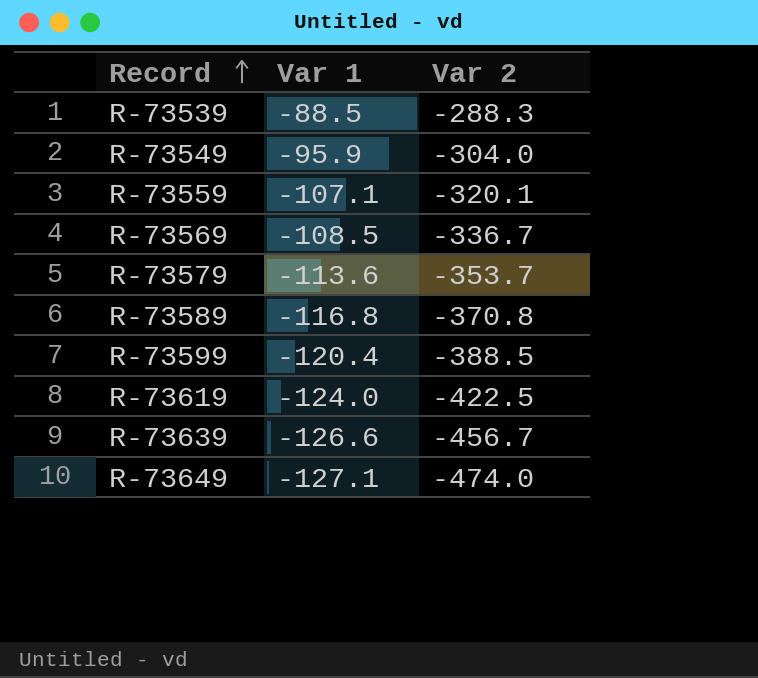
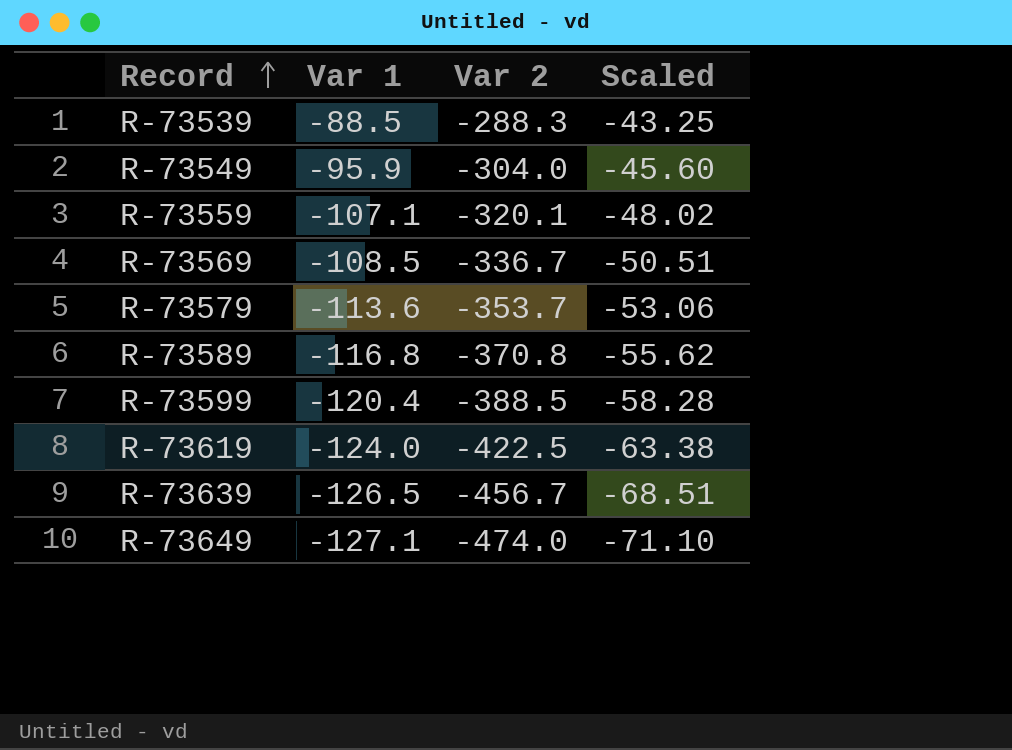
column Scaled | formula: none -> [Var 2] * 0.15
R-73639 | Var 1: -126.6 -> -126.5

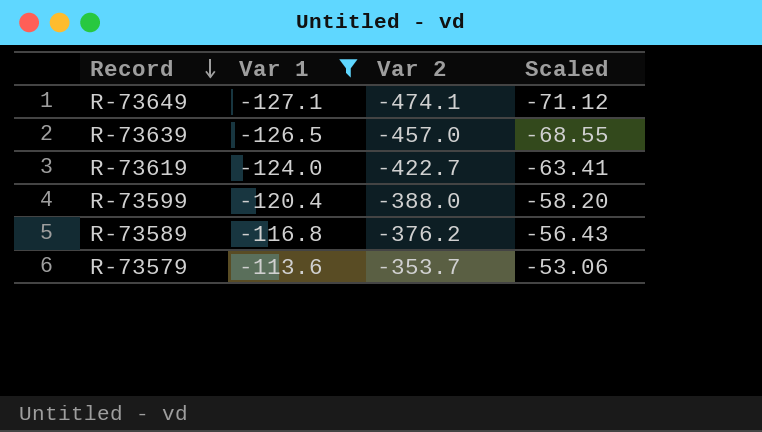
filter: none -> Var 1 <= -113.6
row order: Record ascending -> Record descending
R-73649 | Var 2: -474.0 -> -474.1
R-73649 | Scaled: -71.10 -> -71.12
R-73639 | Var 2: -456.7 -> -457.0
R-73639 | Scaled: -68.51 -> -68.55
R-73619 | Var 2: -422.5 -> -422.7
R-73619 | Scaled: -63.38 -> -63.41
R-73599 | Var 2: -388.5 -> -388.0
R-73599 | Scaled: -58.28 -> -58.20
R-73589 | Var 2: -370.8 -> -376.2
R-73589 | Scaled: -55.62 -> -56.43

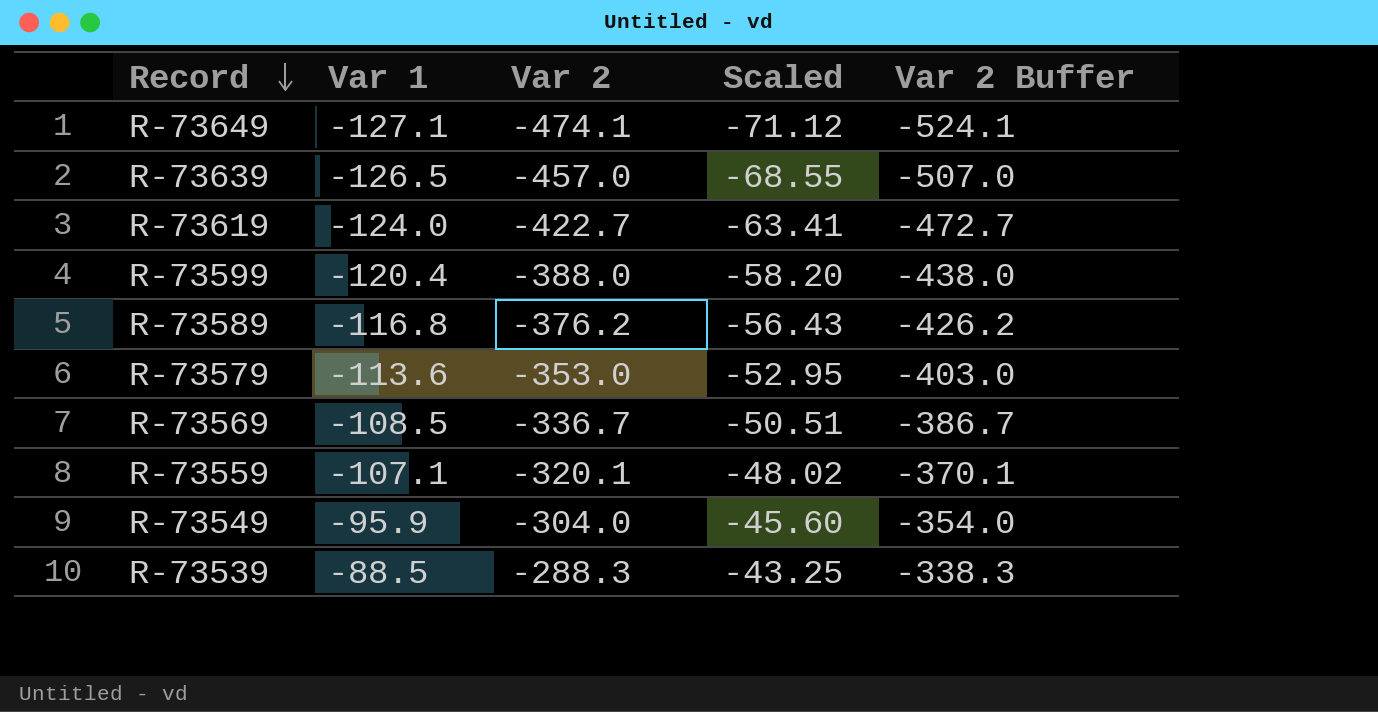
filter: Var 1 <= -113.6 -> none
column Var 2 Buffer | formula: none -> [Var 2] - 50
R-73579 | Var 2: -353.7 -> -353.0
R-73579 | Scaled: -53.06 -> -52.95

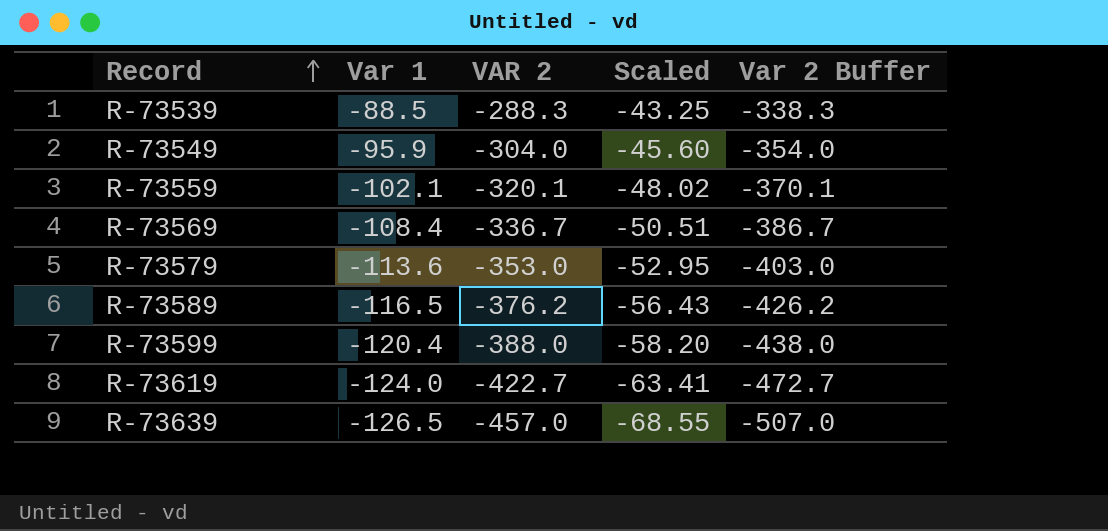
row order: Record descending -> Record ascending
column name: Var 2 -> VAR 2
row R-73649: -127.1 | -474.1 | -71.12 | -524.1 -> none
R-73559 | Var 1: -107.1 -> -102.1
R-73569 | Var 1: -108.5 -> -108.4
R-73589 | Var 1: -116.8 -> -116.5

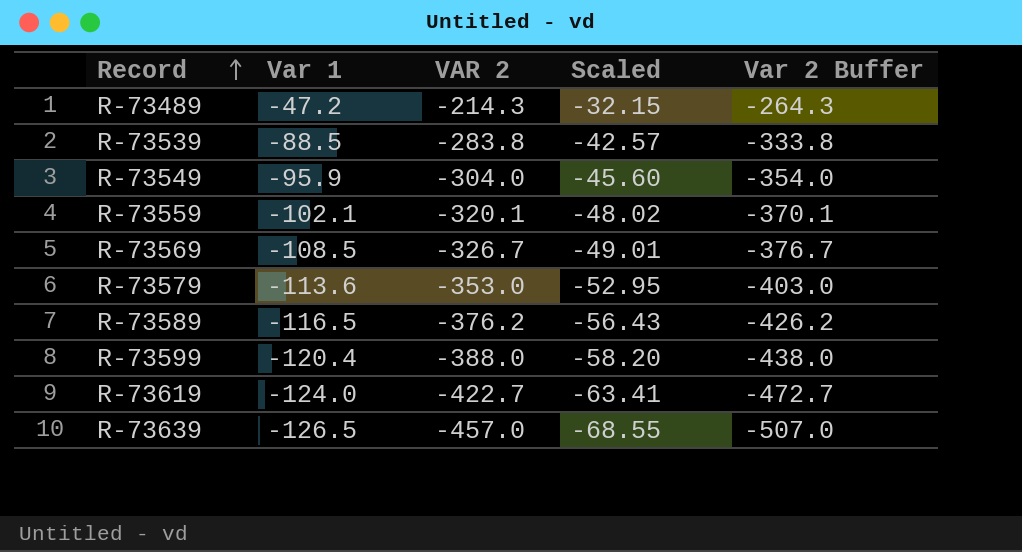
row R-73489: none -> -47.2 | -214.3 | -32.15 | -264.3
R-73539 | VAR 2: -288.3 -> -283.8
R-73539 | Scaled: -43.25 -> -42.57
R-73539 | Var 2 Buffer: -338.3 -> -333.8
R-73569 | Var 1: -108.4 -> -108.5
R-73569 | VAR 2: -336.7 -> -326.7
R-73569 | Scaled: -50.51 -> -49.01
R-73569 | Var 2 Buffer: -386.7 -> -376.7

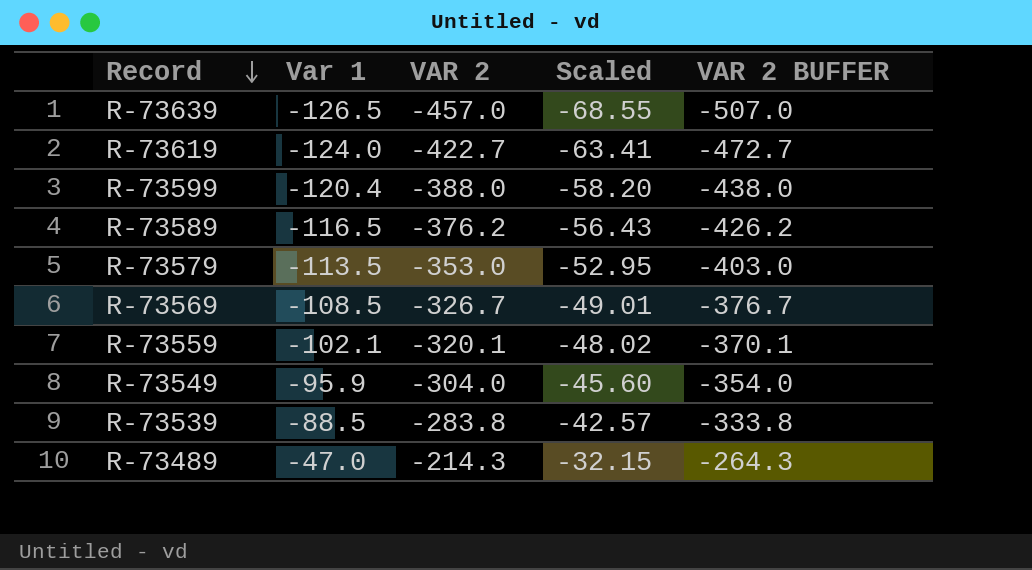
row order: Record ascending -> Record descending
column name: Var 2 Buffer -> VAR 2 BUFFER
R-73579 | Var 1: -113.6 -> -113.5
R-73489 | Var 1: -47.2 -> -47.0

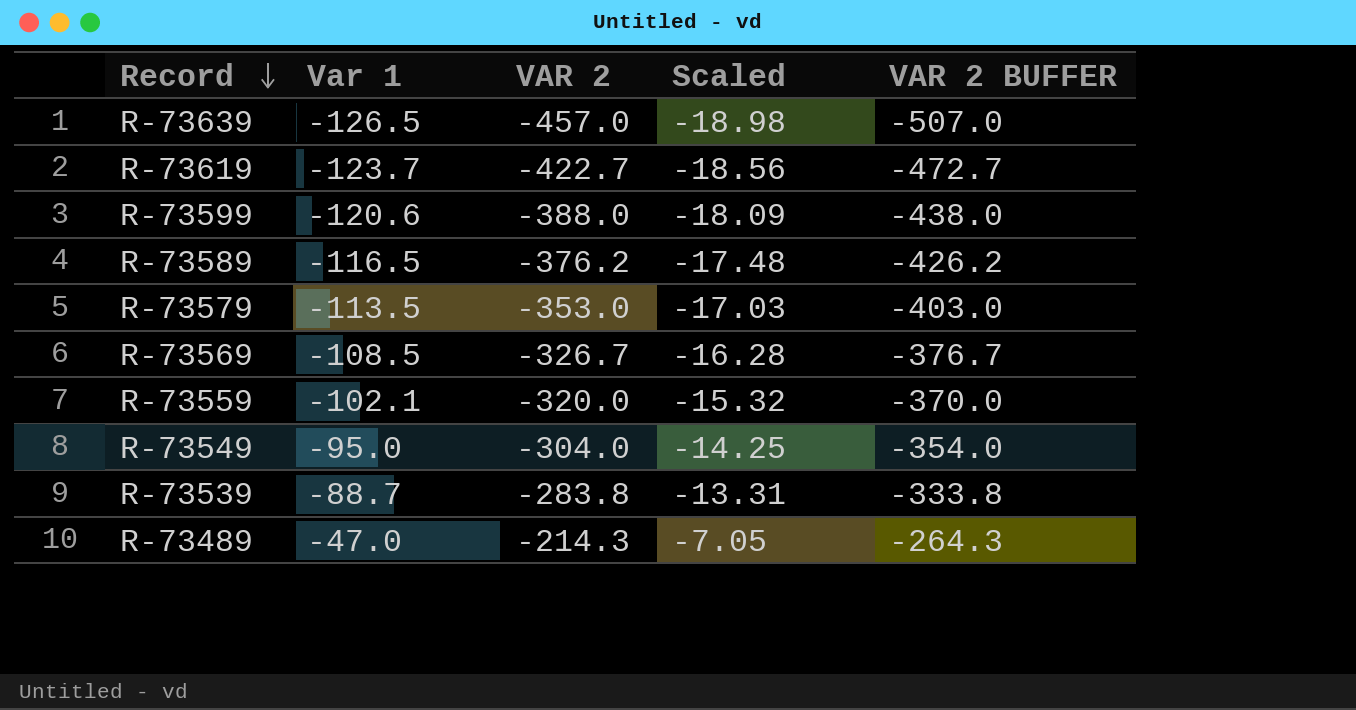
column Scaled | formula: [VAR 2] * 0.15 -> [Var 1] * 0.15
R-73619 | Var 1: -124.0 -> -123.7
R-73599 | Var 1: -120.4 -> -120.6
R-73559 | VAR 2: -320.1 -> -320.0
R-73559 | VAR 2 BUFFER: -370.1 -> -370.0
R-73549 | Var 1: -95.9 -> -95.0
R-73539 | Var 1: -88.5 -> -88.7

